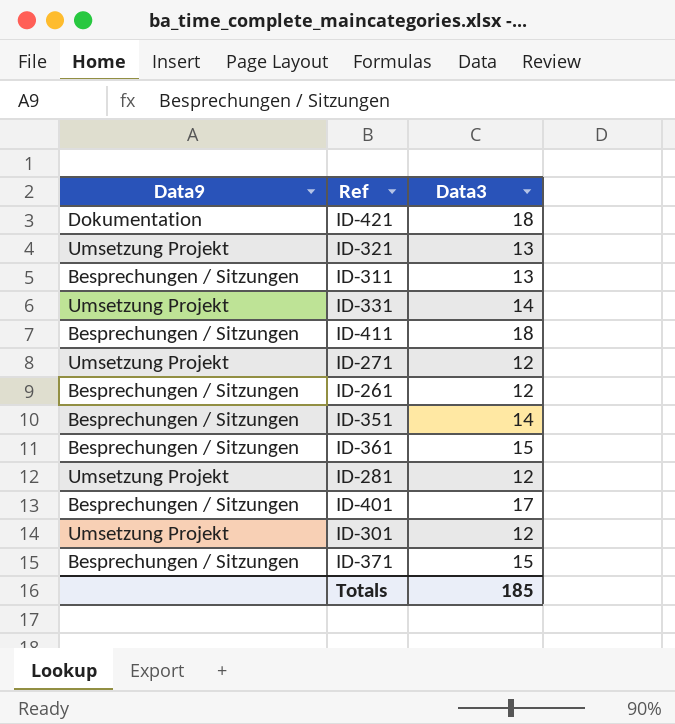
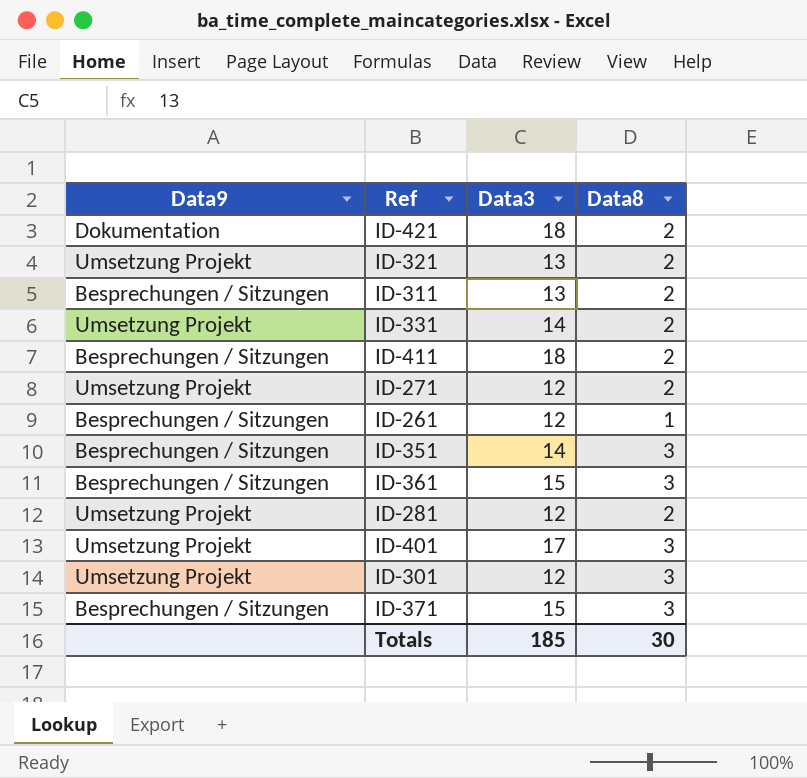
column Data8 | position: none -> 4
ID-401 | Data9: Besprechungen / Sitzungen -> Umsetzung Projekt

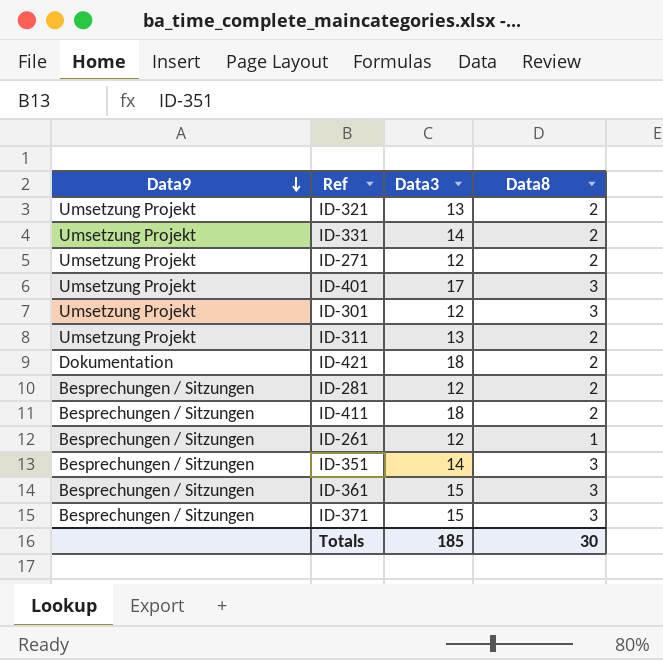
row order: none -> Data9 descending
ID-311 | Data9: Besprechungen / Sitzungen -> Umsetzung Projekt
ID-281 | Data9: Umsetzung Projekt -> Besprechungen / Sitzungen

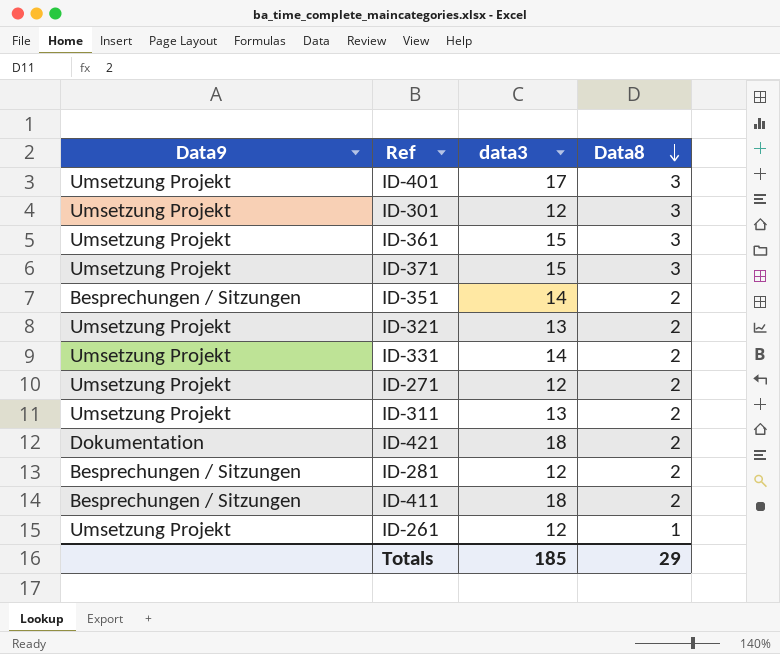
row order: Data9 descending -> Data8 descending
column name: Data3 -> data3
ID-361 | Data9: Besprechungen / Sitzungen -> Umsetzung Projekt
ID-371 | Data9: Besprechungen / Sitzungen -> Umsetzung Projekt
ID-351 | Data8: 3 -> 2
ID-261 | Data9: Besprechungen / Sitzungen -> Umsetzung Projekt
Totals | Data8: 30 -> 29

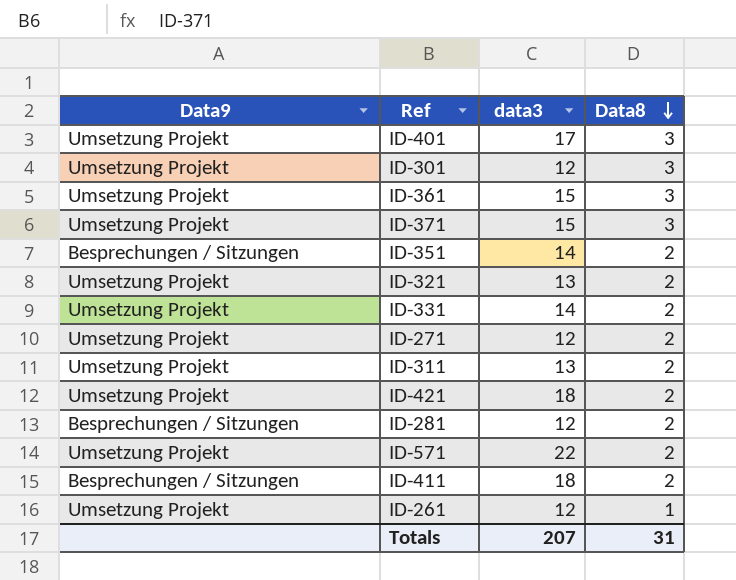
ID-421 | Data9: Dokumentation -> Umsetzung Projekt
row ID-571: none -> Umsetzung Projekt | 22 | 2
Totals | data3: 185 -> 207
Totals | Data8: 29 -> 31

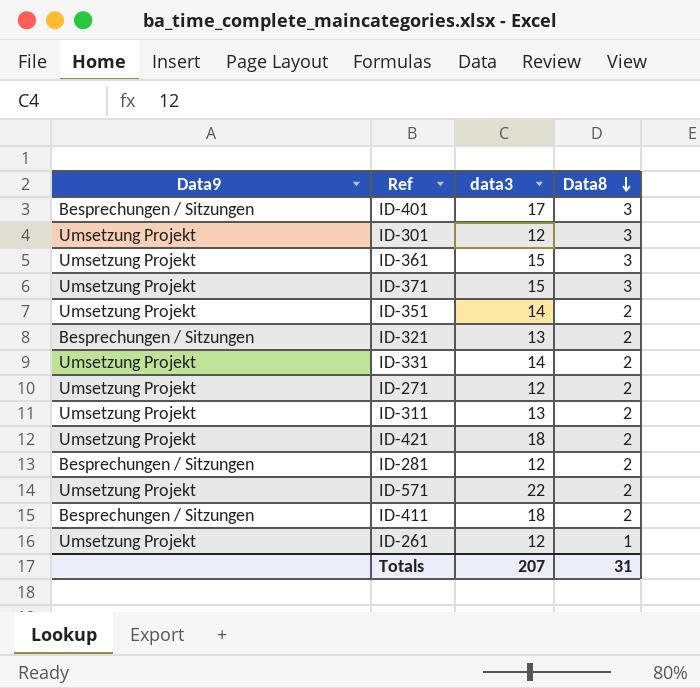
ID-401 | Data9: Umsetzung Projekt -> Besprechungen / Sitzungen
ID-351 | Data9: Besprechungen / Sitzungen -> Umsetzung Projekt
ID-321 | Data9: Umsetzung Projekt -> Besprechungen / Sitzungen

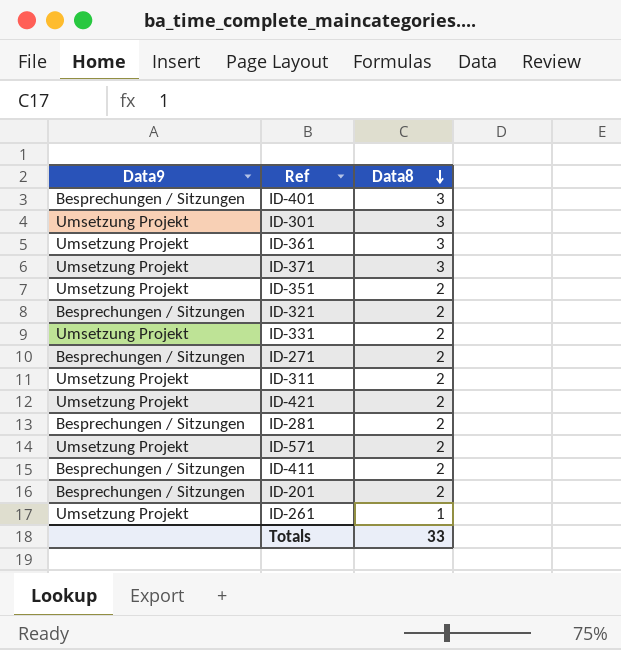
column data3 | position: 3 -> none
ID-271 | Data9: Umsetzung Projekt -> Besprechungen / Sitzungen
row ID-201: none -> Besprechungen / Sitzungen | 2
Totals | Data8: 31 -> 33

